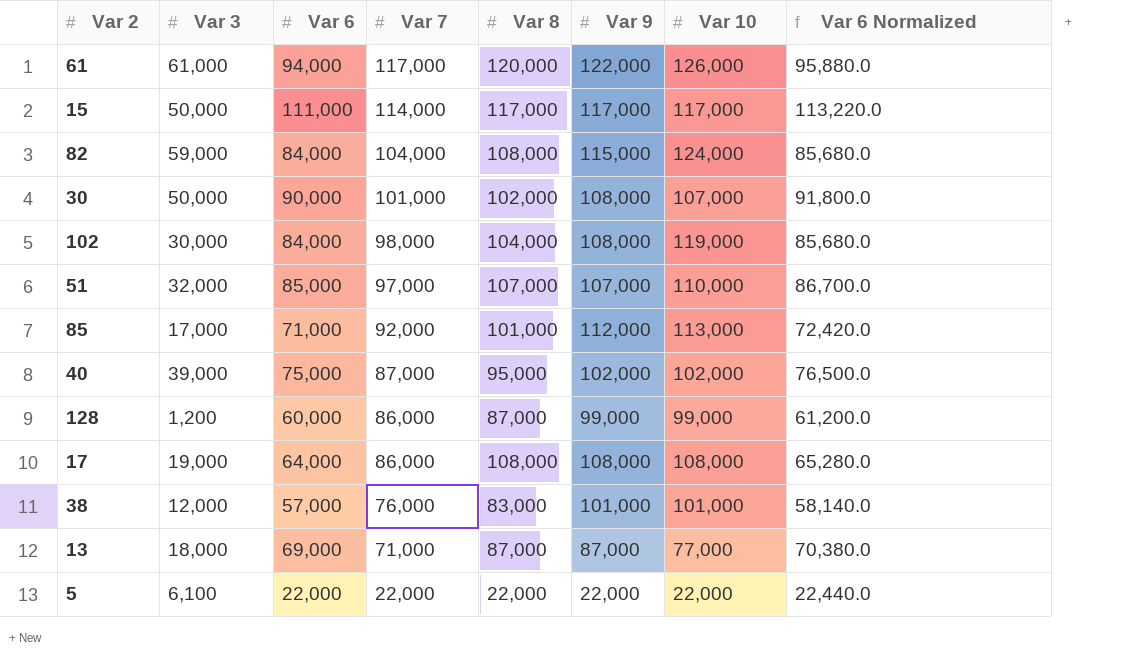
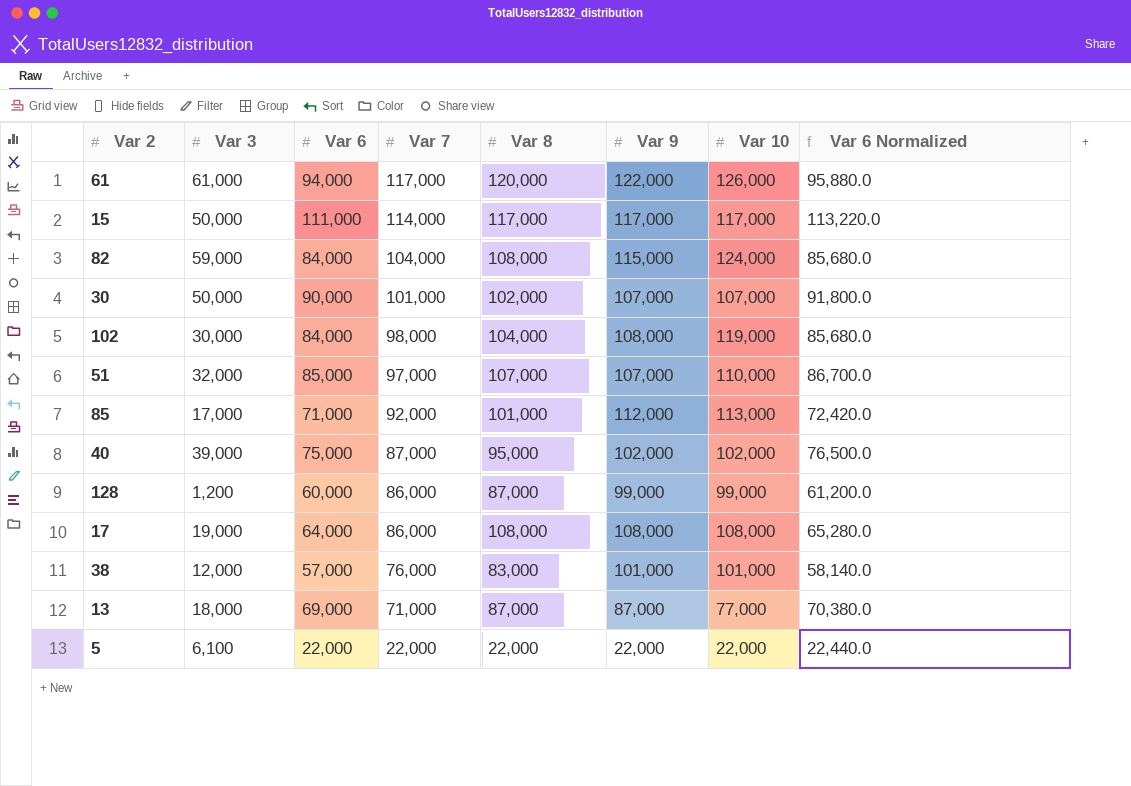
30 | Var 9: 108,000 -> 107,000

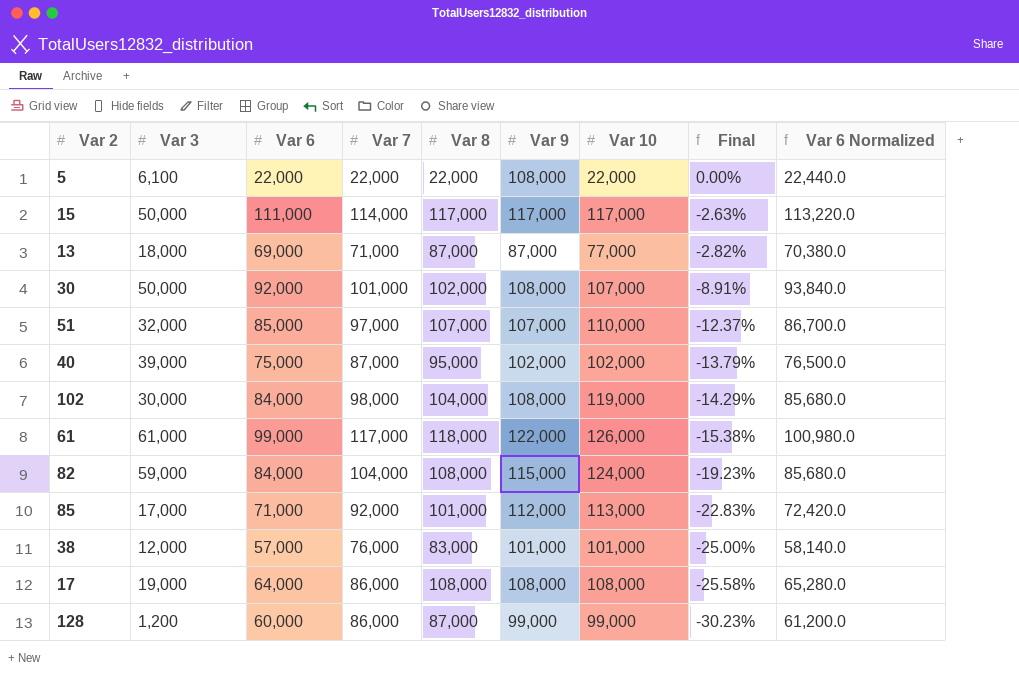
row order: Var 7 descending -> Final descending
column Final | formula: none -> ([Var 6] - [Var 7]) / [Var 7]
5 | Var 9: 22,000 -> 108,000
30 | Var 6: 90,000 -> 92,000
30 | Var 9: 107,000 -> 108,000
30 | Var 6 Normalized: 91,800.0 -> 93,840.0
61 | Var 6: 94,000 -> 99,000
61 | Var 8: 120,000 -> 118,000
61 | Var 6 Normalized: 95,880.0 -> 100,980.0

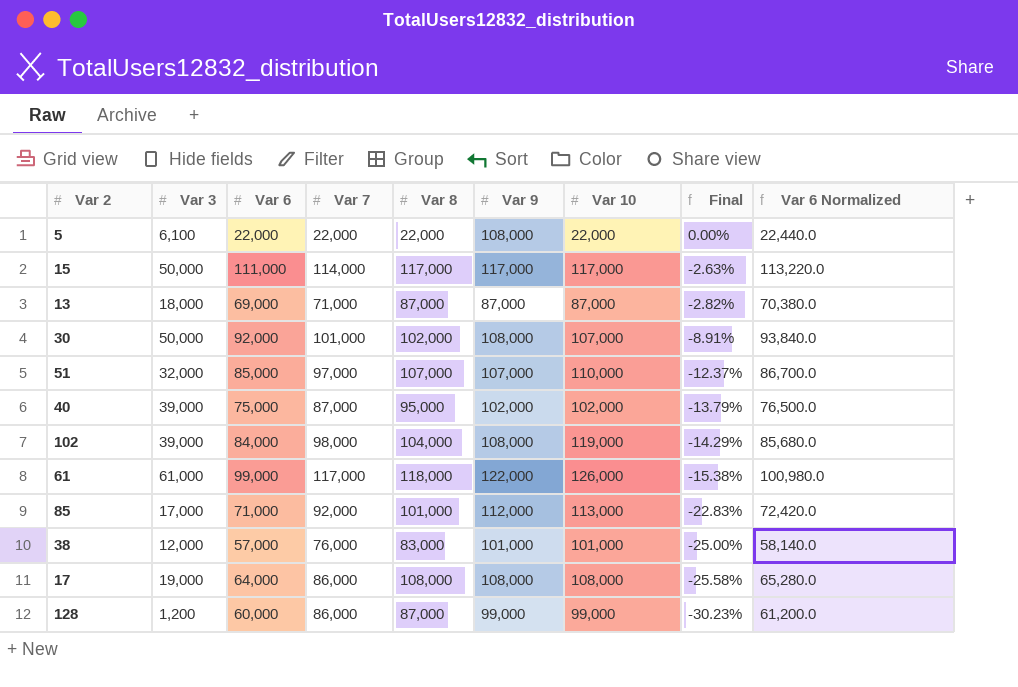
row 82: 59,000 | 84,000 | 104,000 | 108,000 | 115,000 | 124,000 | -19.23% | 85,680.0 -> none
13 | Var 10: 77,000 -> 87,000
102 | Var 3: 30,000 -> 39,000

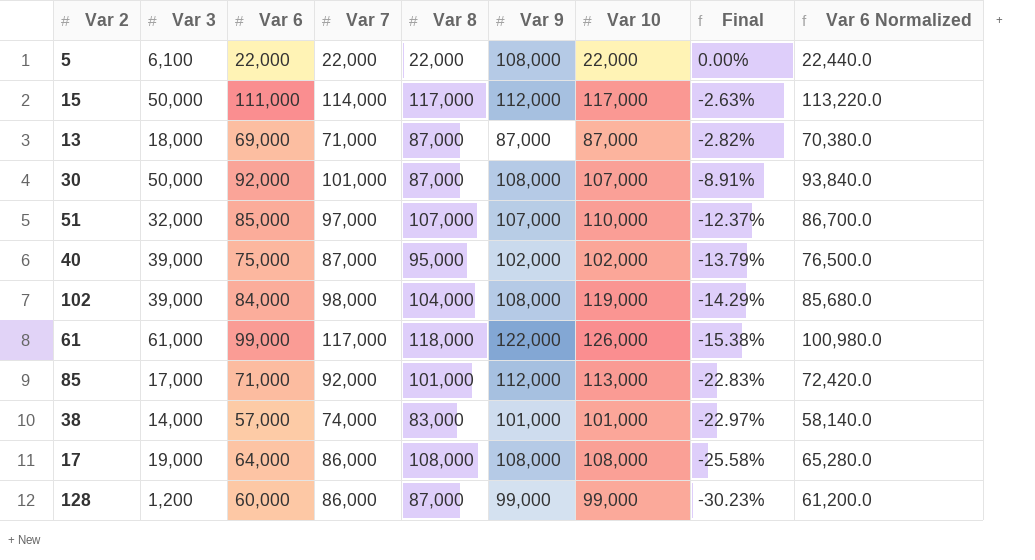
15 | Var 9: 117,000 -> 112,000
30 | Var 8: 102,000 -> 87,000
38 | Var 3: 12,000 -> 14,000
38 | Var 7: 76,000 -> 74,000
38 | Final: -25.00% -> -22.97%

